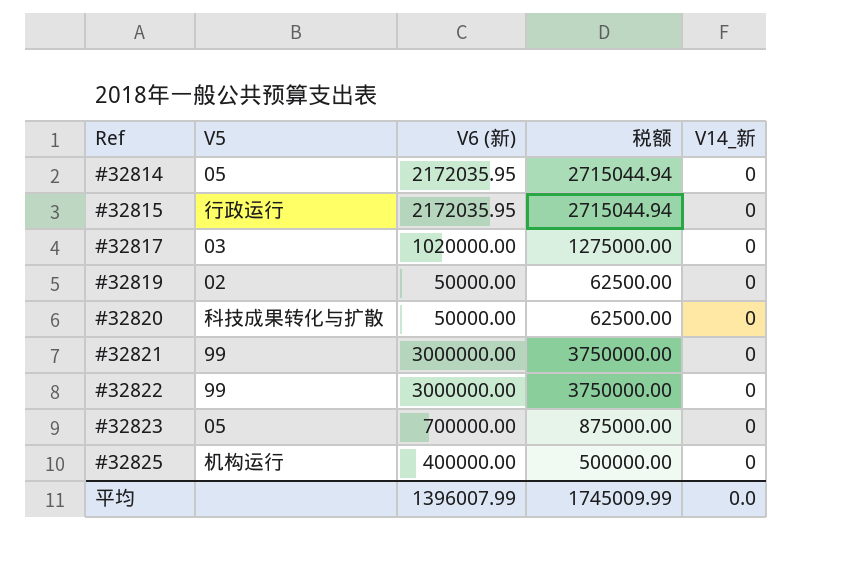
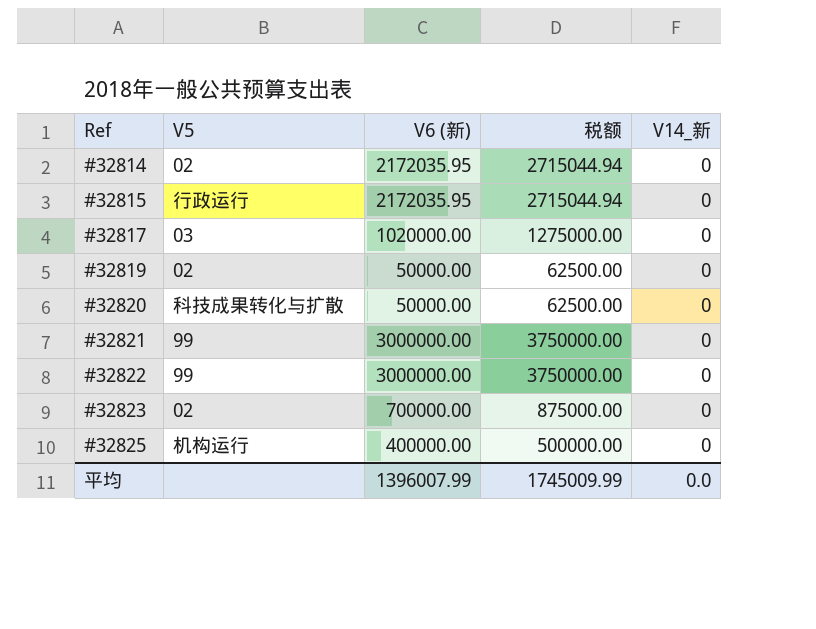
#32814 | V5: 05 -> 02
#32823 | V5: 05 -> 02

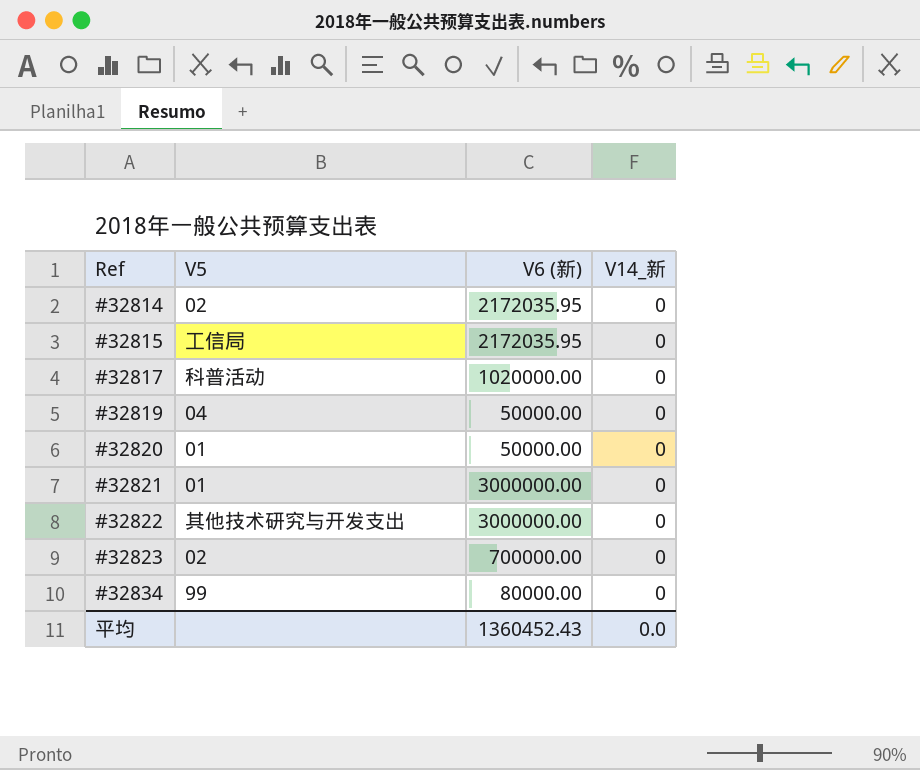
column 税额 | formula: [V6 (新)] * 1.25 -> none
row #32825: 机构运行 | 400000.00 | 500000.00 | 0 -> none
#32815 | V5: 行政运行 -> 工信局
#32817 | V5: 03 -> 科普活动
#32819 | V5: 02 -> 04
#32820 | V5: 科技成果转化与扩散 -> 01
#32821 | V5: 99 -> 01
#32822 | V5: 99 -> 其他技术研究与开发支出
row #32834: none -> 99 | 80000.00 | 0
平均 | V6 (新): 1396007.99 -> 1360452.43

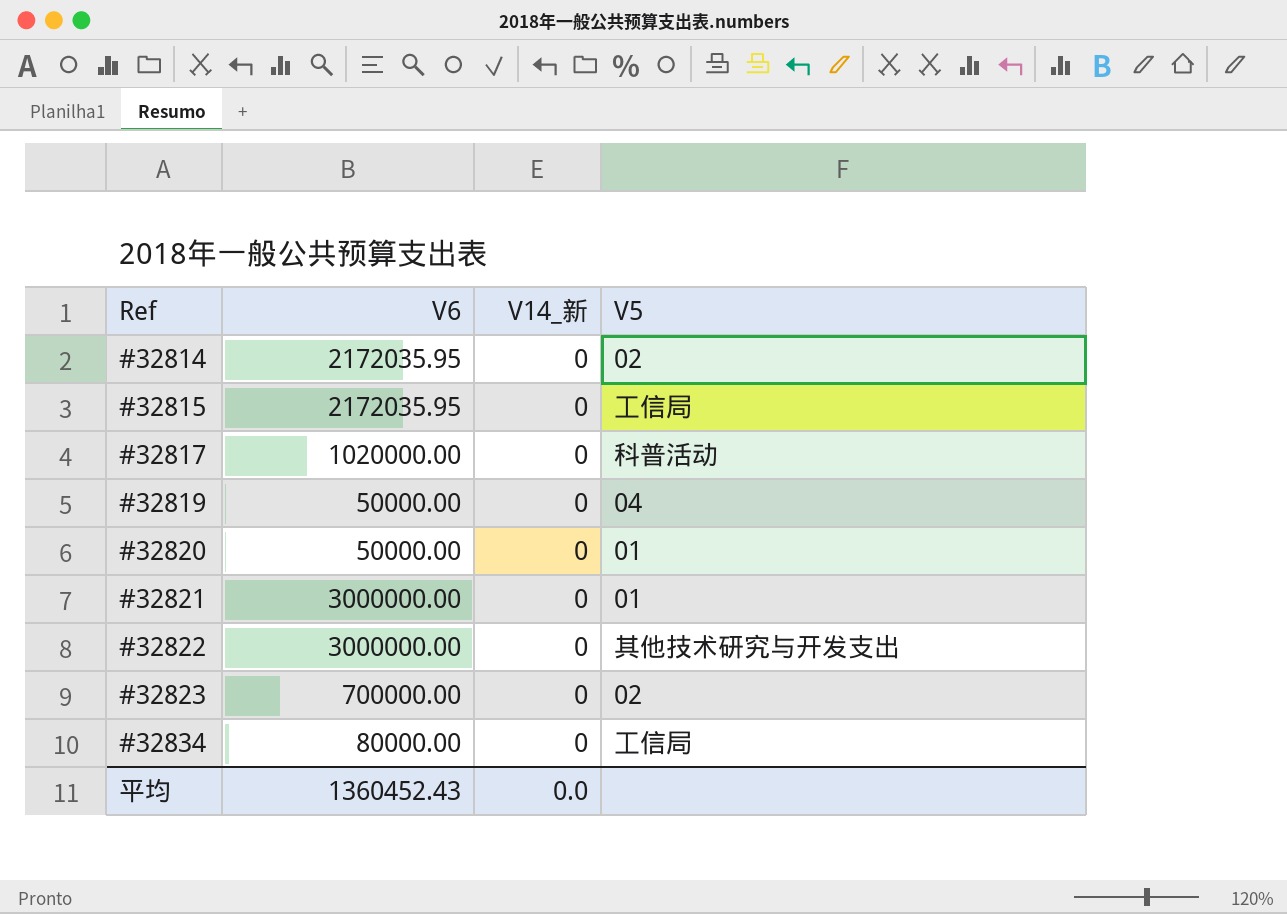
column name: V6 (新) -> V6
column V5 | position: 2 -> 4
#32834 | V5: 99 -> 工信局

